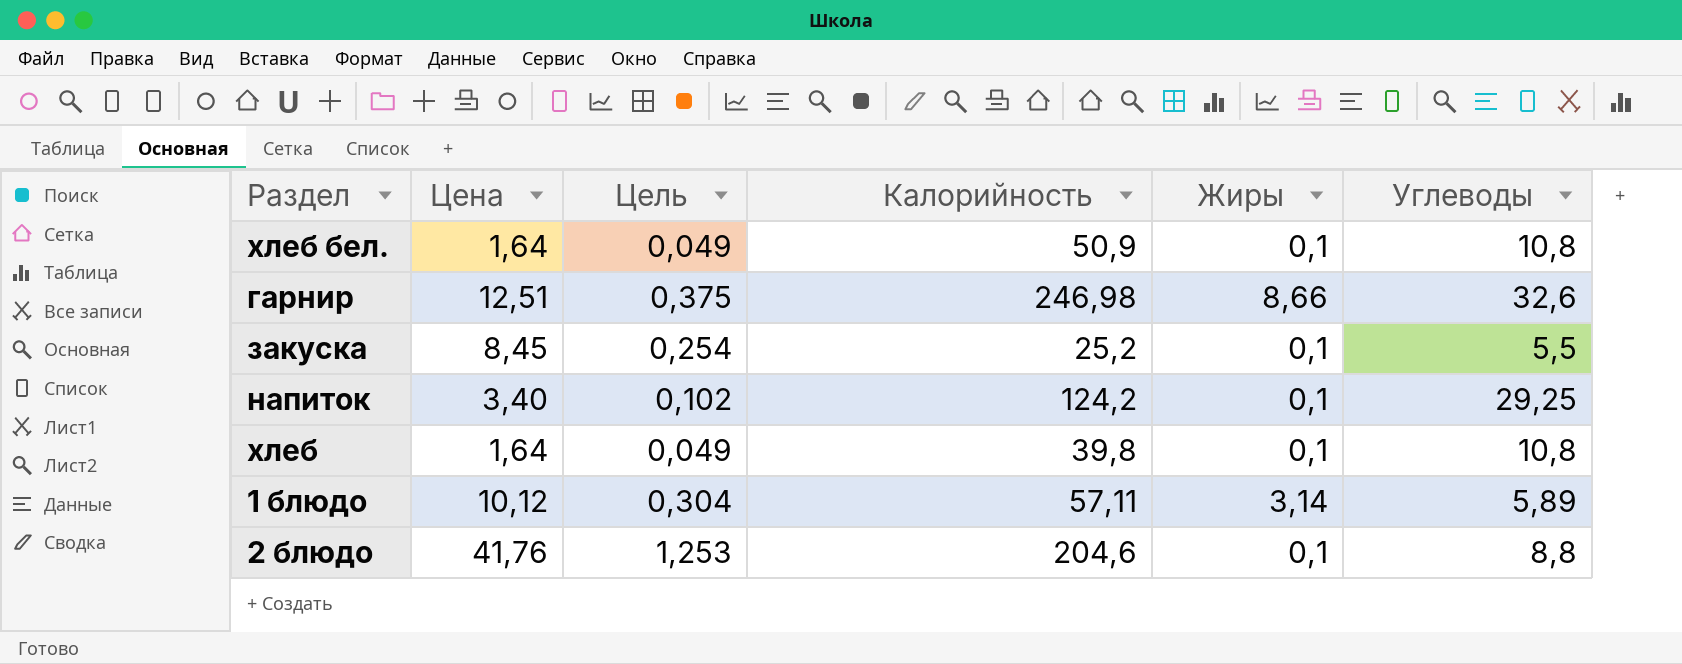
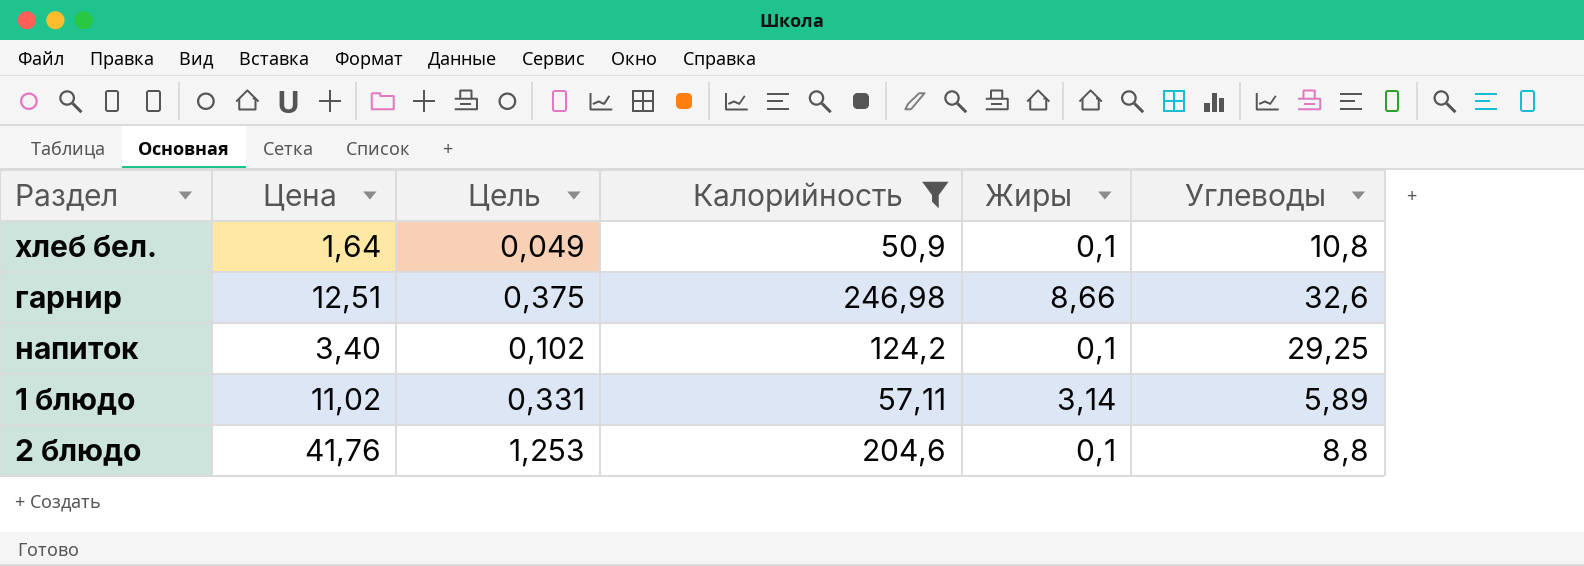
filter: none -> Калорийность >= 50,9
1 блюдо | Цена: 10,12 -> 11,02
1 блюдо | Цель: 0,304 -> 0,331

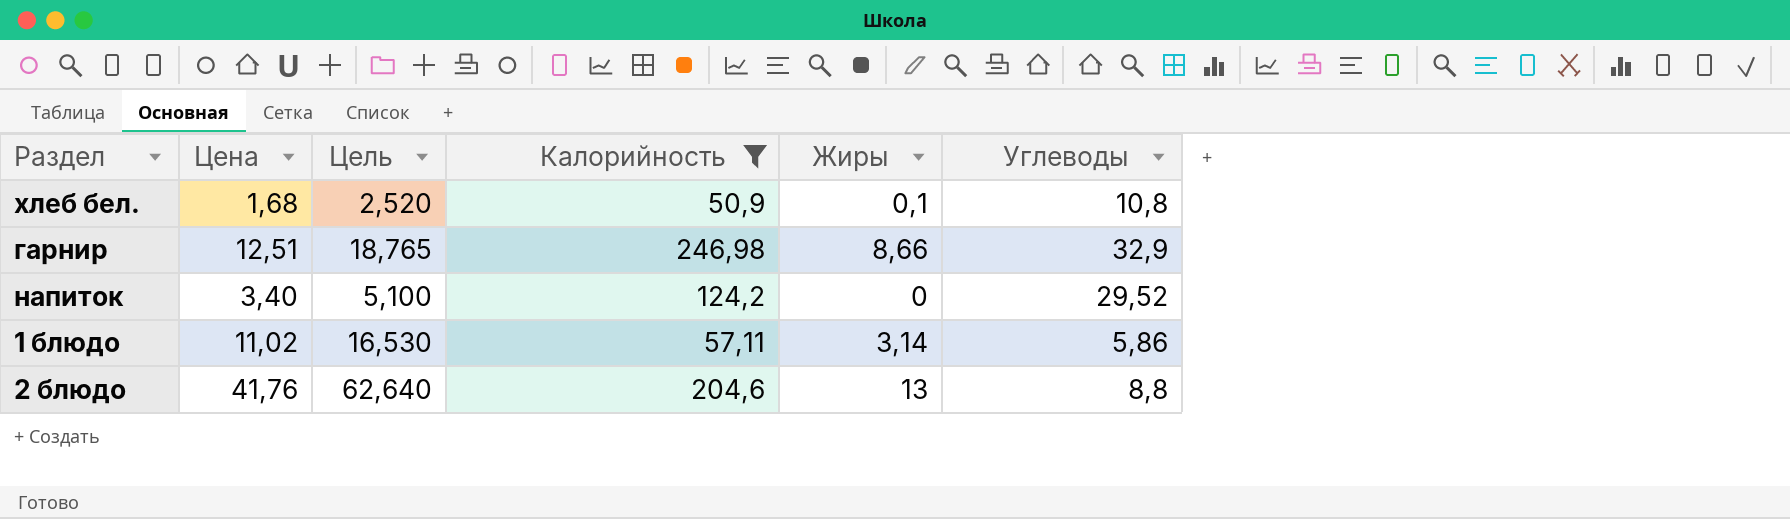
column Цель | formula: [Цена] * 0,03 -> [Цена] * 1,5
хлеб бел. | Цена: 1,64 -> 1,68
гарнир | Углеводы: 32,6 -> 32,9
напиток | Жиры: 0,1 -> 0
напиток | Углеводы: 29,25 -> 29,52
1 блюдо | Углеводы: 5,89 -> 5,86
2 блюдо | Жиры: 0,1 -> 13

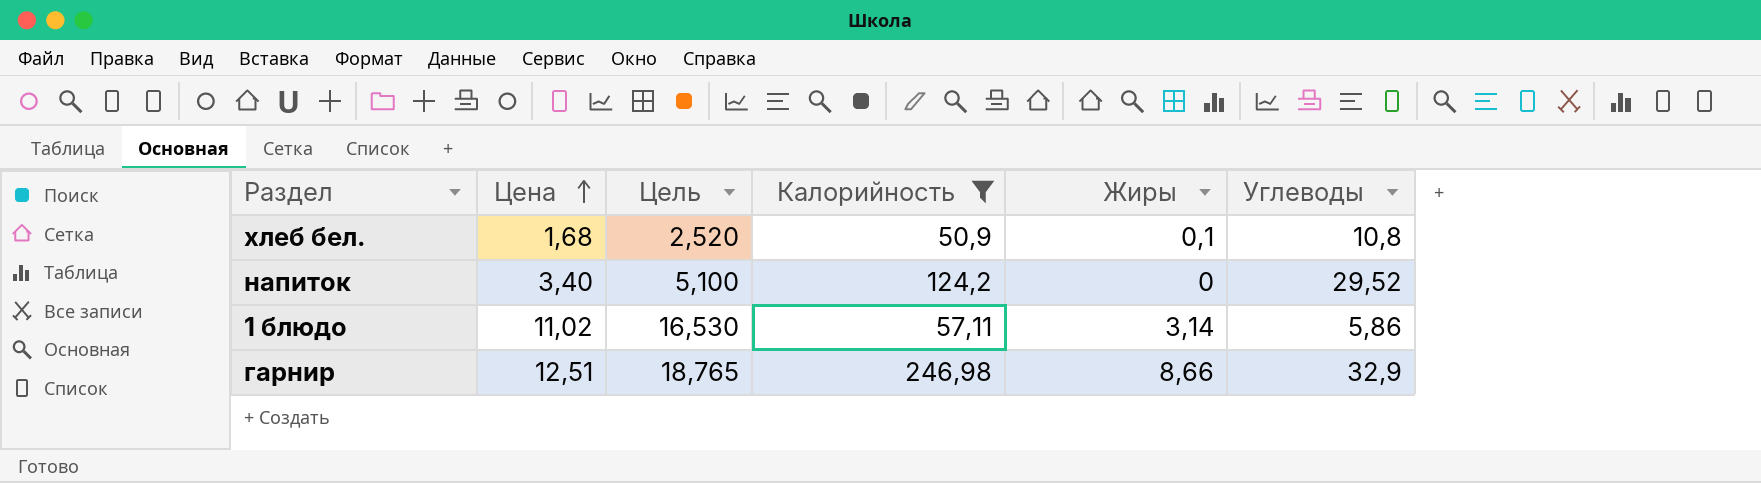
row order: none -> Цена ascending
row 2 блюдо: 41,76 | 62,640 | 204,6 | 13 | 8,8 -> none

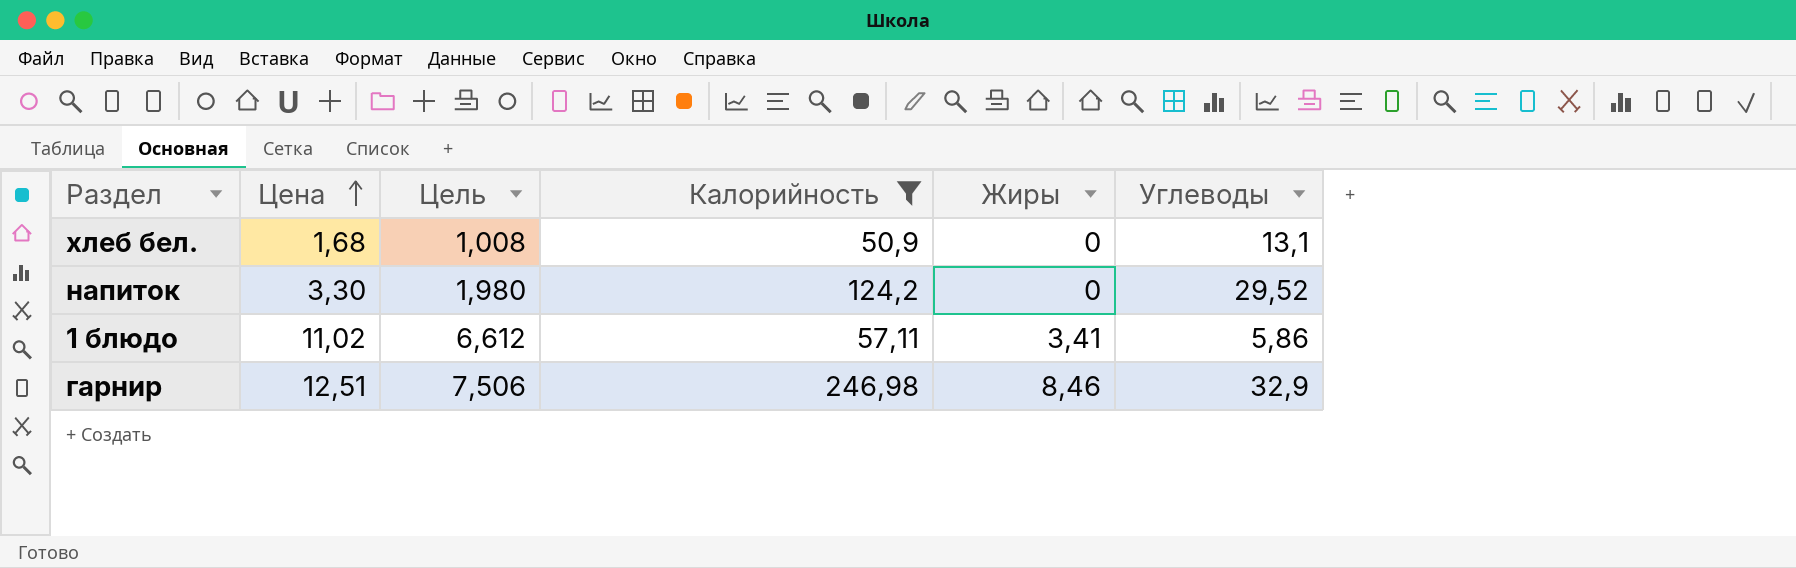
column Цель | formula: [Цена] * 1,5 -> [Цена] * 0,6
хлеб бел. | Жиры: 0,1 -> 0
хлеб бел. | Углеводы: 10,8 -> 13,1
напиток | Цена: 3,40 -> 3,30
1 блюдо | Жиры: 3,14 -> 3,41
гарнир | Жиры: 8,66 -> 8,46

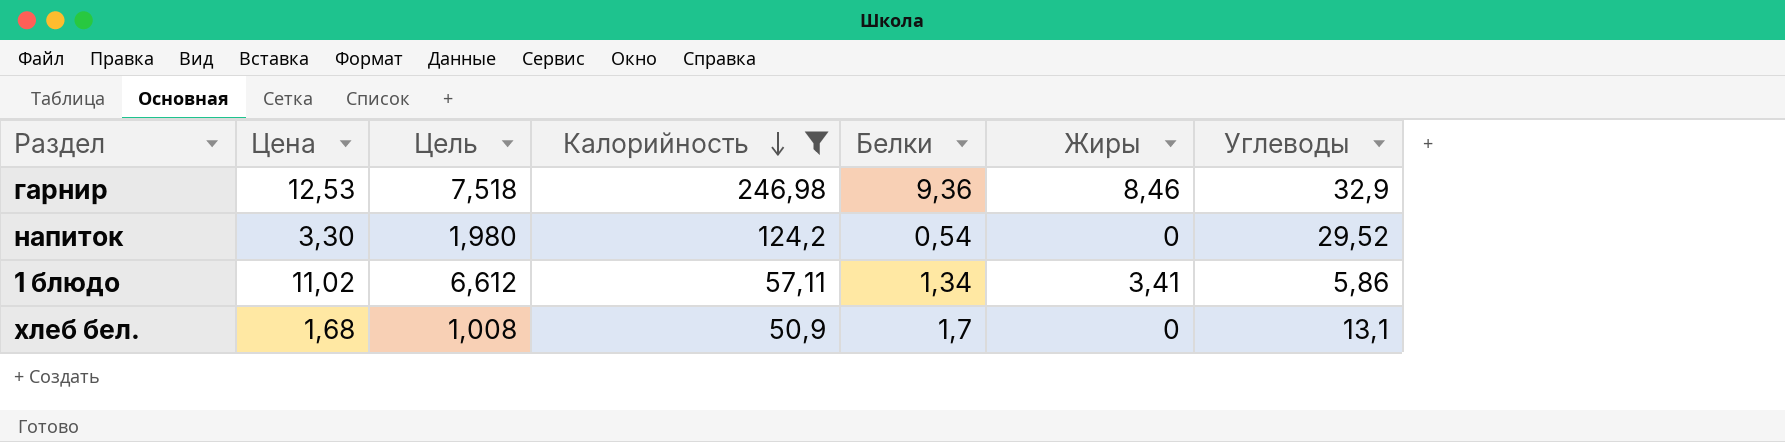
row order: Цена ascending -> Калорийность descending
column Белки | position: none -> 5
гарнир | Цена: 12,51 -> 12,53
гарнир | Цель: 7,506 -> 7,518

